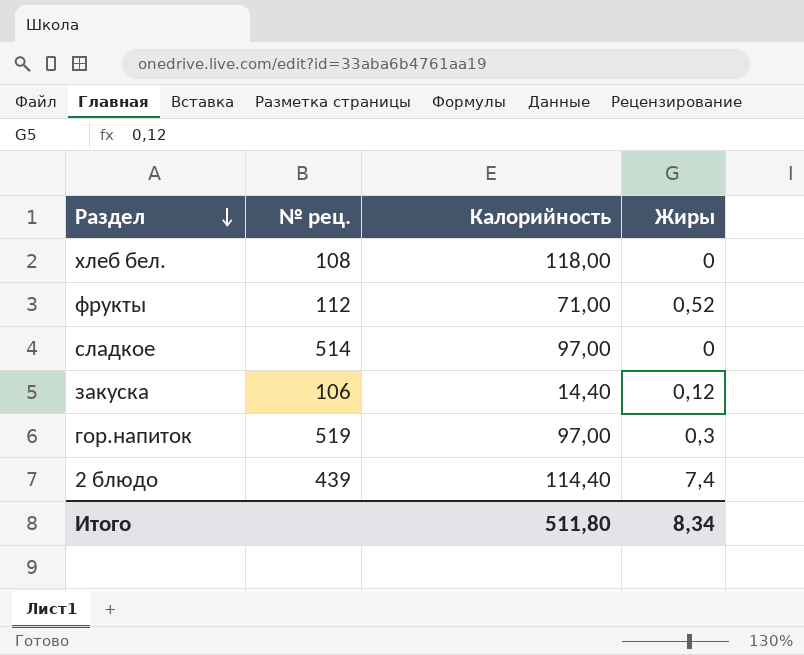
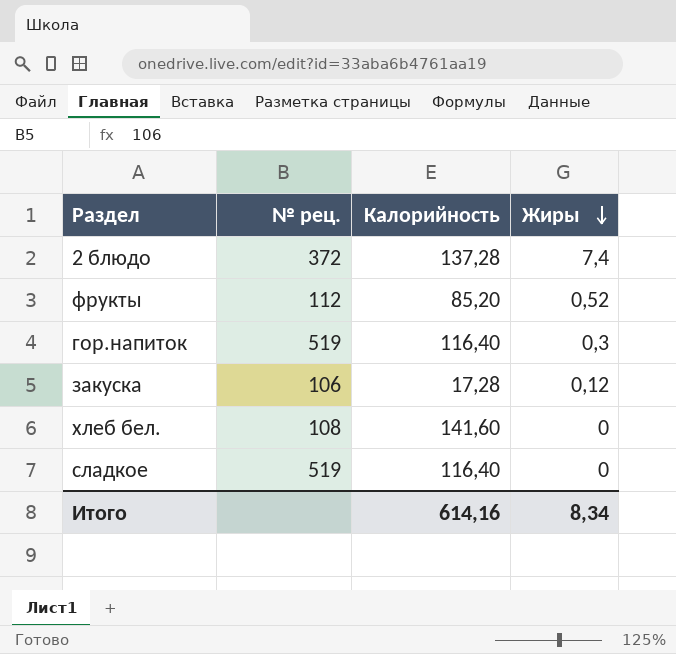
row order: Раздел descending -> Жиры descending
2 блюдо | № рец.: 439 -> 372
2 блюдо | Калорийность: 114,40 -> 137,28
фрукты | Калорийность: 71,00 -> 85,20
гор.напиток | Калорийность: 97,00 -> 116,40
закуска | Калорийность: 14,40 -> 17,28
хлеб бел. | Калорийность: 118,00 -> 141,60
сладкое | № рец.: 514 -> 519
сладкое | Калорийность: 97,00 -> 116,40
Итого | Калорийность: 511,80 -> 614,16

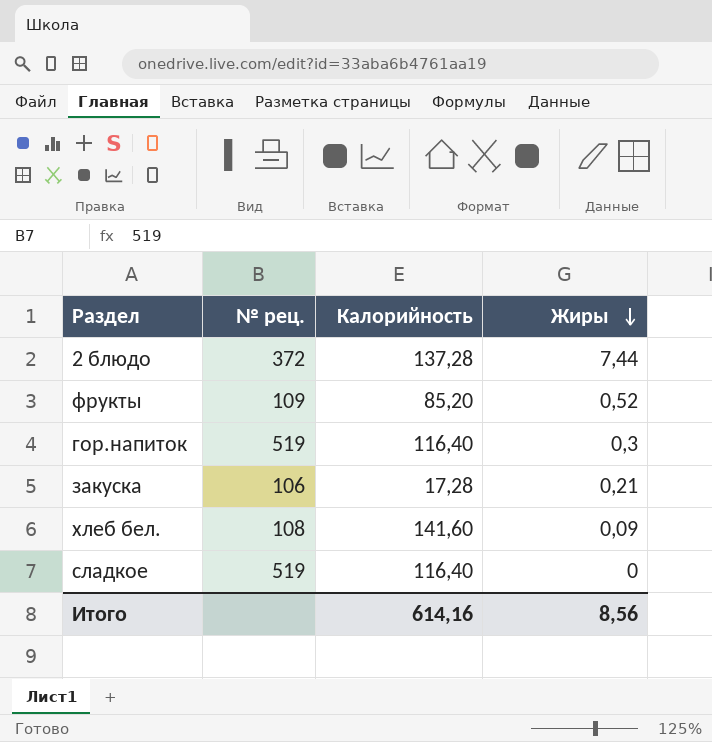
2 блюдо | Жиры: 7,4 -> 7,44
фрукты | № рец.: 112 -> 109
закуска | Жиры: 0,12 -> 0,21
хлеб бел. | Жиры: 0 -> 0,09
Итого | Жиры: 8,34 -> 8,56

